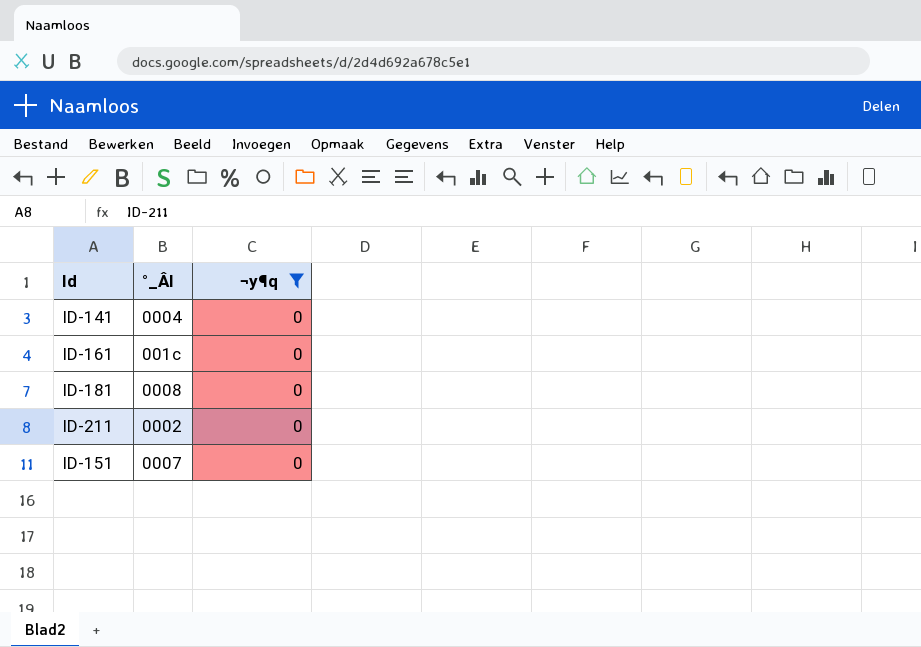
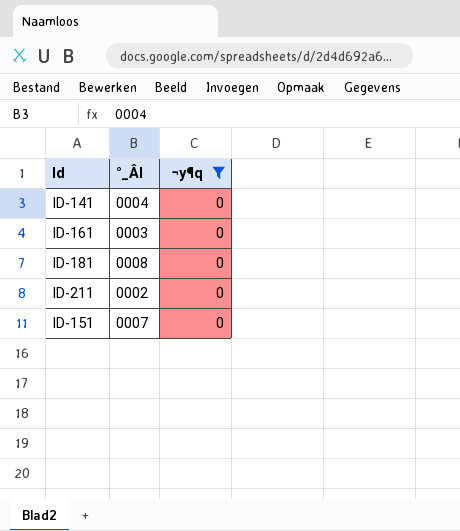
ID-161 | °_ÂI: 001c -> 0003

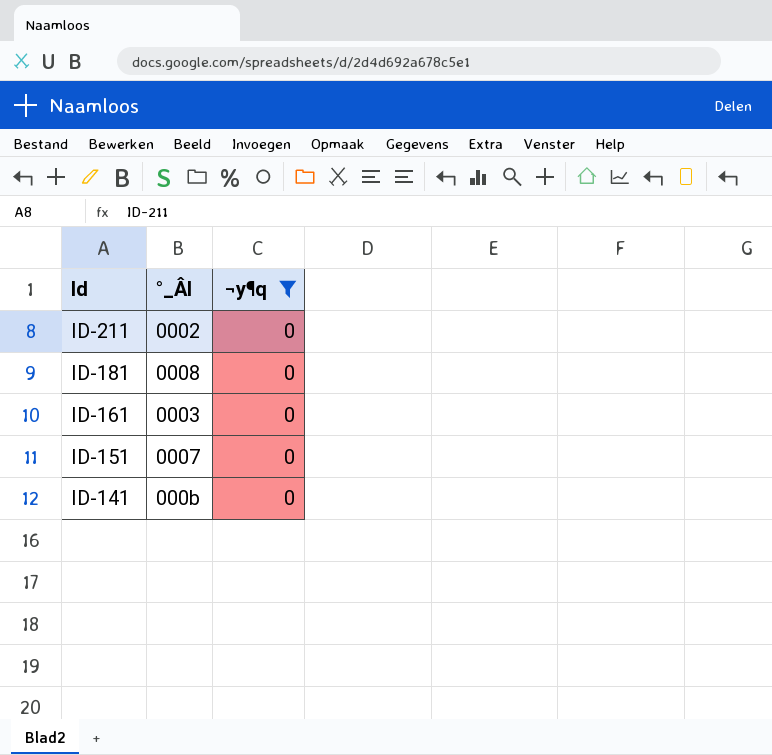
row order: none -> Id descending
ID-141 | °_ÂI: 0004 -> 000b

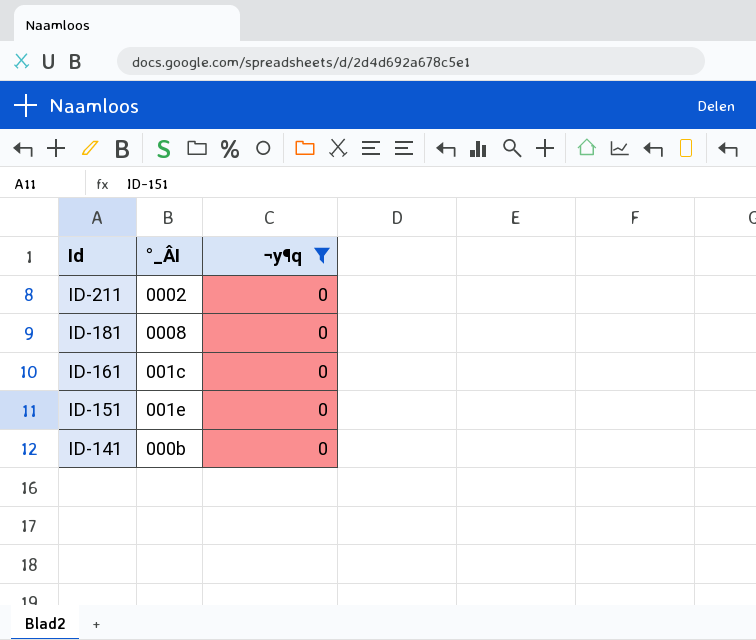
ID-161 | °_ÂI: 0003 -> 001c
ID-151 | °_ÂI: 0007 -> 001e

